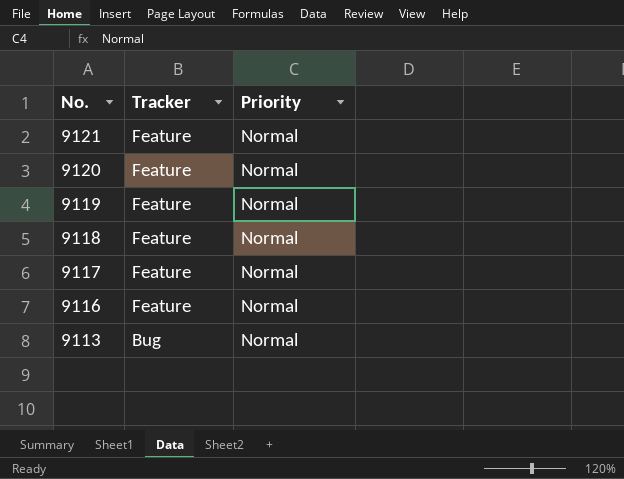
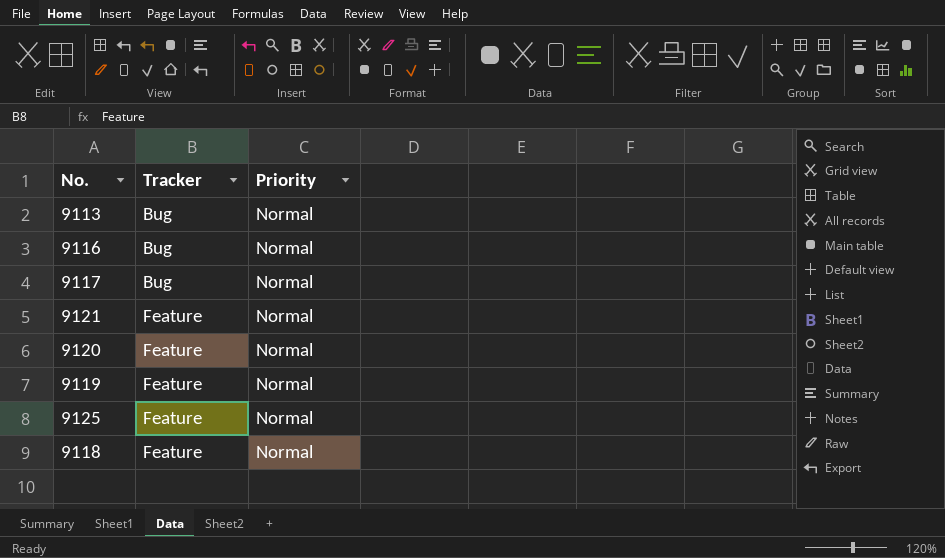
row order: No. descending -> Tracker ascending
9116 | Tracker: Feature -> Bug
9117 | Tracker: Feature -> Bug
row 9125: none -> Feature | Normal

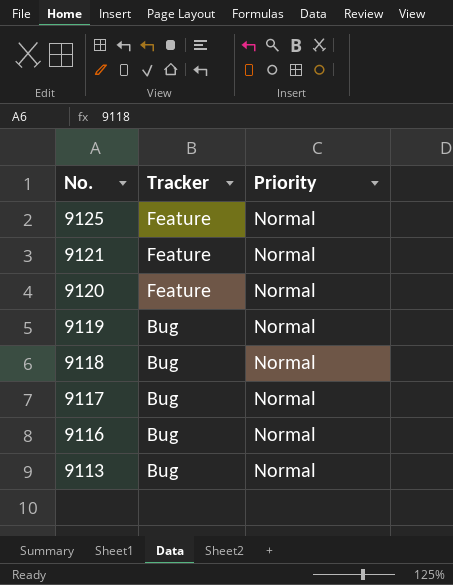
row order: Tracker ascending -> No. descending
9119 | Tracker: Feature -> Bug
9118 | Tracker: Feature -> Bug

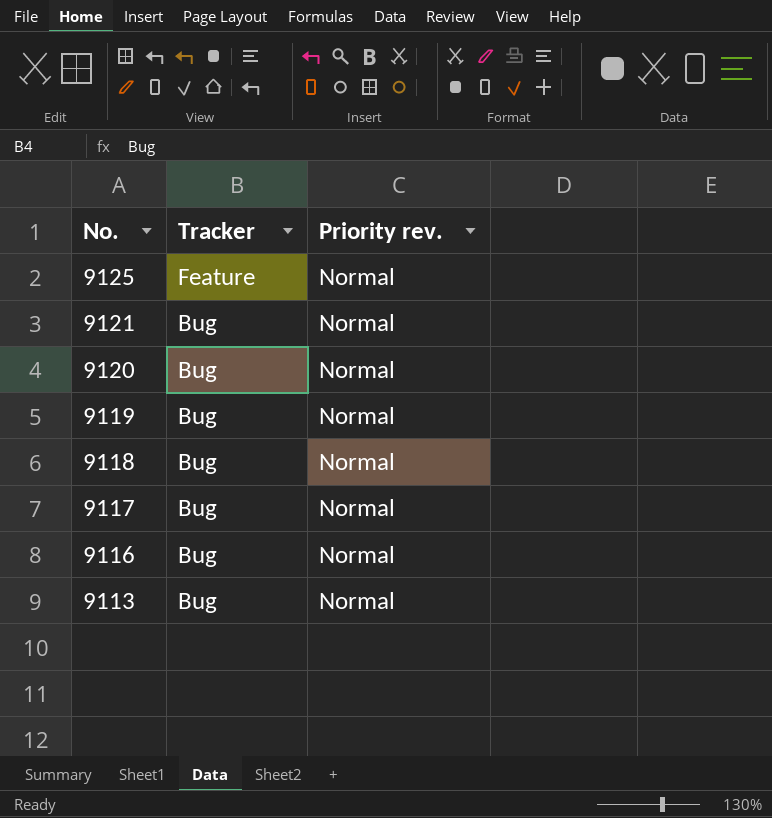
column name: Priority -> Priority rev.
9121 | Tracker: Feature -> Bug
9120 | Tracker: Feature -> Bug

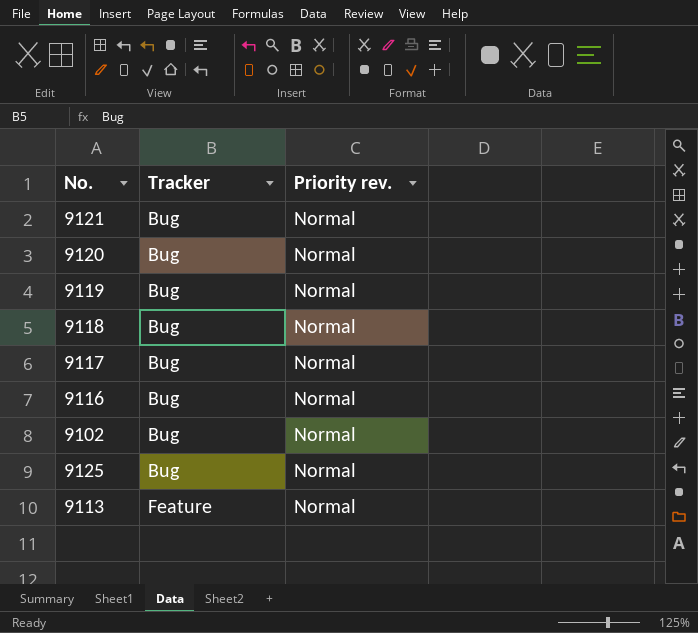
row order: No. descending -> Tracker ascending
row 9102: none -> Bug | Normal
9125 | Tracker: Feature -> Bug
9113 | Tracker: Bug -> Feature

